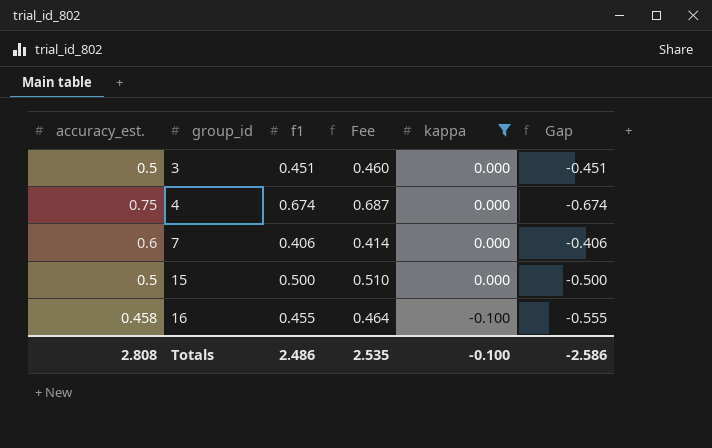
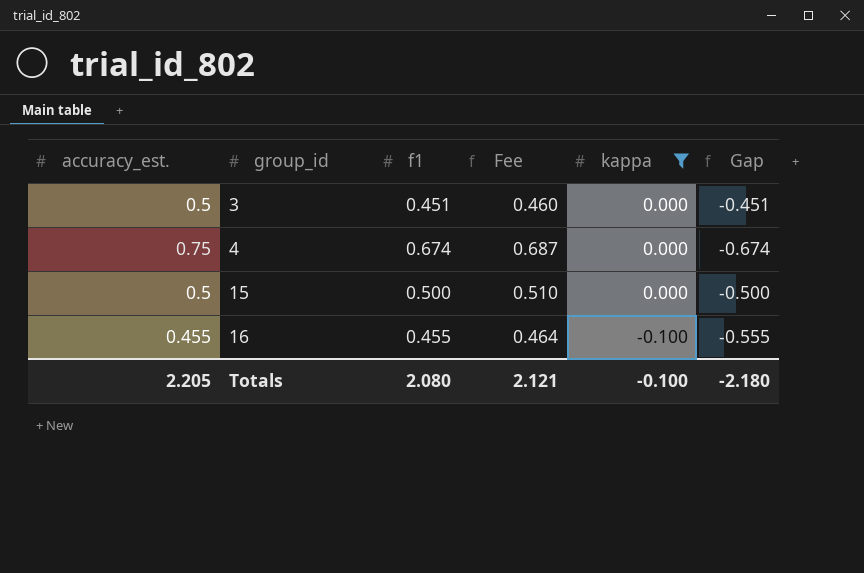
row 7: 0.6 | 0.406 | 0.414 | 0.000 | -0.406 -> none
16 | accuracy_est.: 0.458 -> 0.455
Totals | accuracy_est.: 2.808 -> 2.205
Totals | f1: 2.486 -> 2.080
Totals | Fee: 2.535 -> 2.121
Totals | Gap: -2.586 -> -2.180

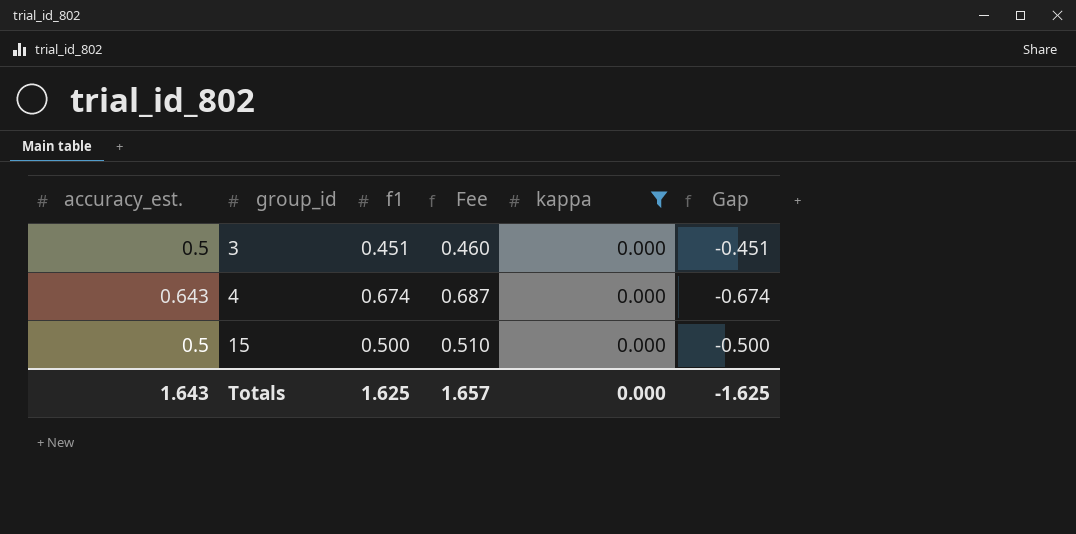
row 16: 0.455 | 0.455 | 0.464 | -0.100 | -0.555 -> none
4 | accuracy_est.: 0.75 -> 0.643
Totals | accuracy_est.: 2.205 -> 1.643
Totals | f1: 2.080 -> 1.625
Totals | Fee: 2.121 -> 1.657
Totals | kappa: -0.100 -> 0.000
Totals | Gap: -2.180 -> -1.625

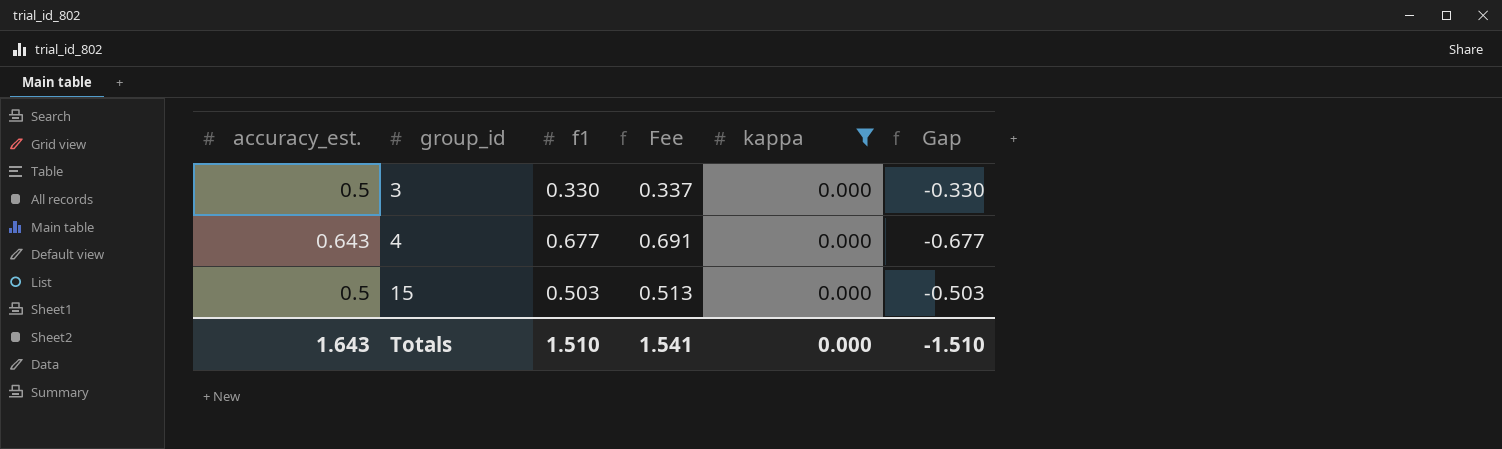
3 | f1: 0.451 -> 0.330
3 | Fee: 0.460 -> 0.337
3 | Gap: -0.451 -> -0.330
4 | f1: 0.674 -> 0.677
4 | Fee: 0.687 -> 0.691
4 | Gap: -0.674 -> -0.677
15 | f1: 0.500 -> 0.503
15 | Fee: 0.510 -> 0.513
15 | Gap: -0.500 -> -0.503
Totals | f1: 1.625 -> 1.510
Totals | Fee: 1.657 -> 1.541
Totals | Gap: -1.625 -> -1.510

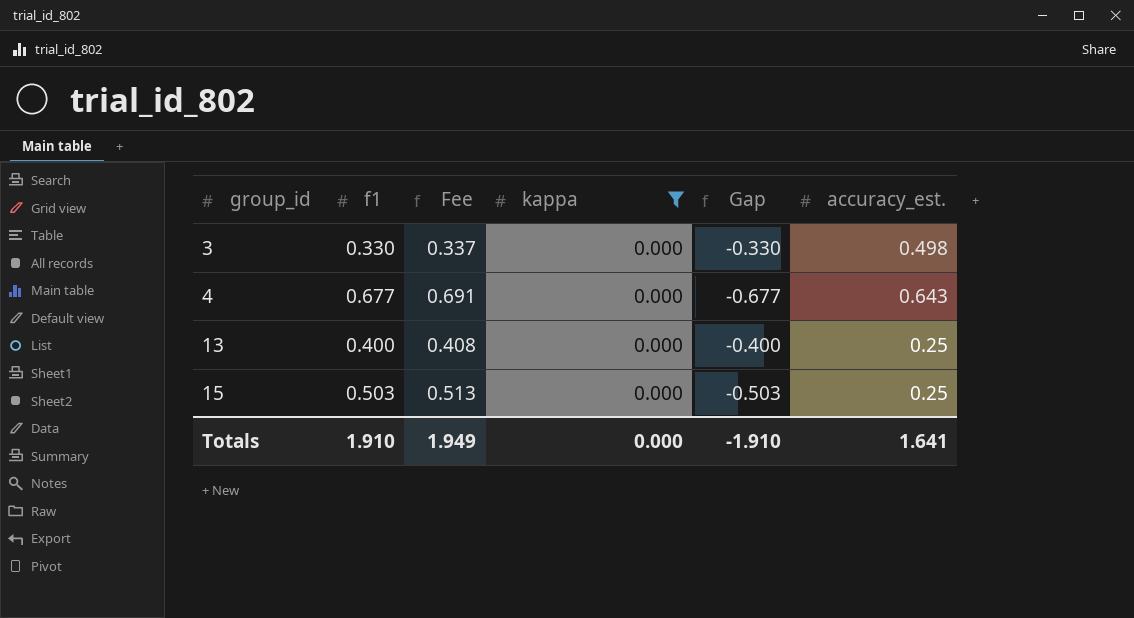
column accuracy_est. | position: 1 -> 6
3 | accuracy_est.: 0.5 -> 0.498
row 13: none -> 0.400 | 0.408 | 0.000 | -0.400 | 0.25
15 | accuracy_est.: 0.5 -> 0.25
Totals | f1: 1.510 -> 1.910
Totals | Fee: 1.541 -> 1.949
Totals | Gap: -1.510 -> -1.910
Totals | accuracy_est.: 1.643 -> 1.641

